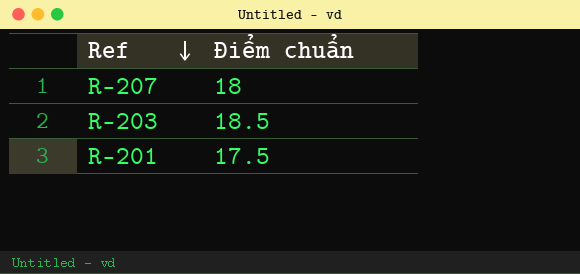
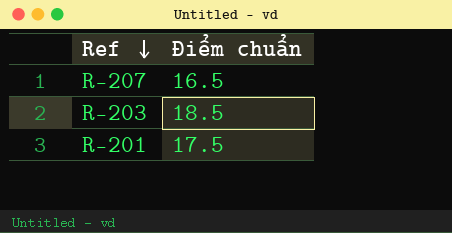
R-207 | Điểm chuẩn: 18 -> 16.5

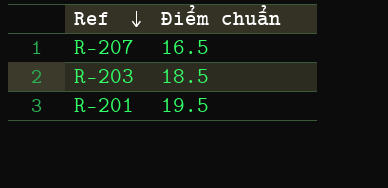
R-201 | Điểm chuẩn: 17.5 -> 19.5

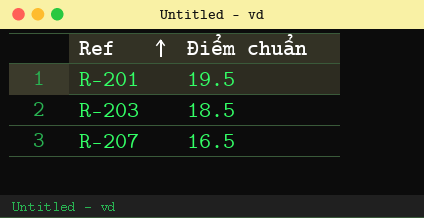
row order: Ref descending -> Ref ascending

